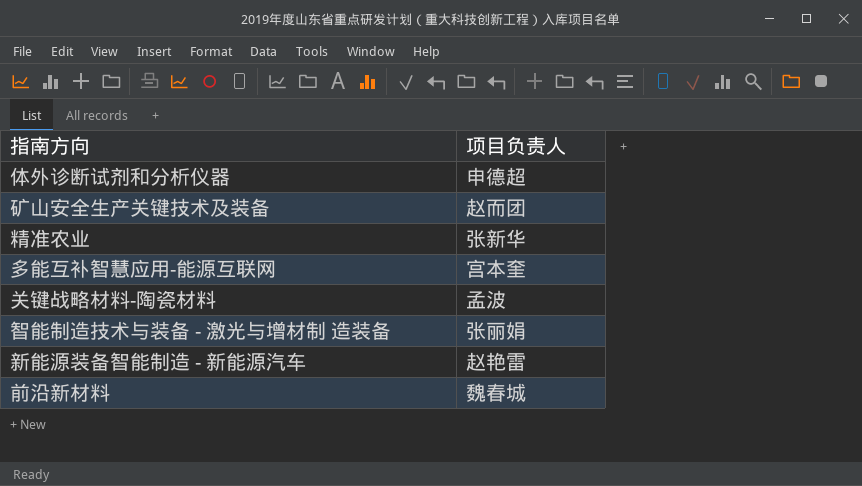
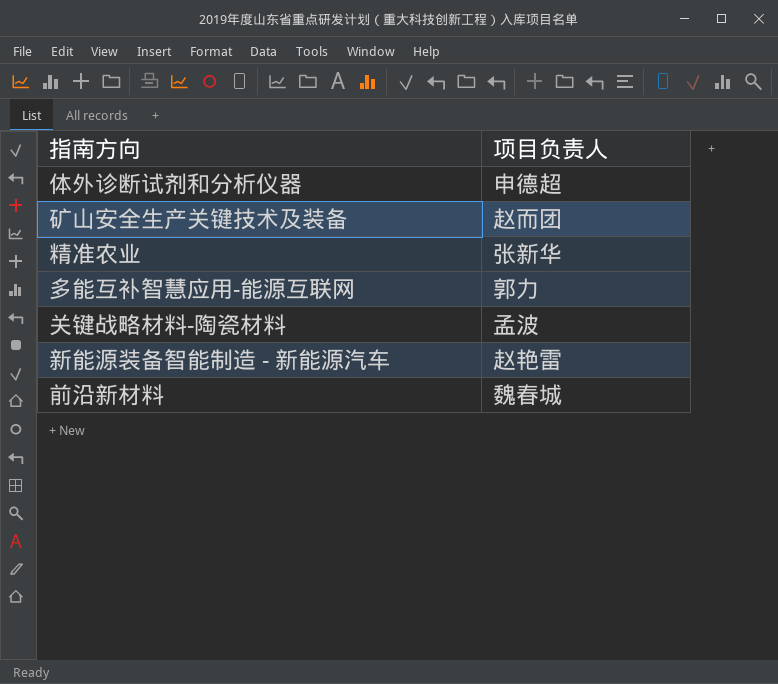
row 智能制造技术与装备 - 激光与增材制 造装备: 张丽娟 -> none
多能互补智慧应用-能源互联网 | 项目负责人: 宫本奎 -> 郭力

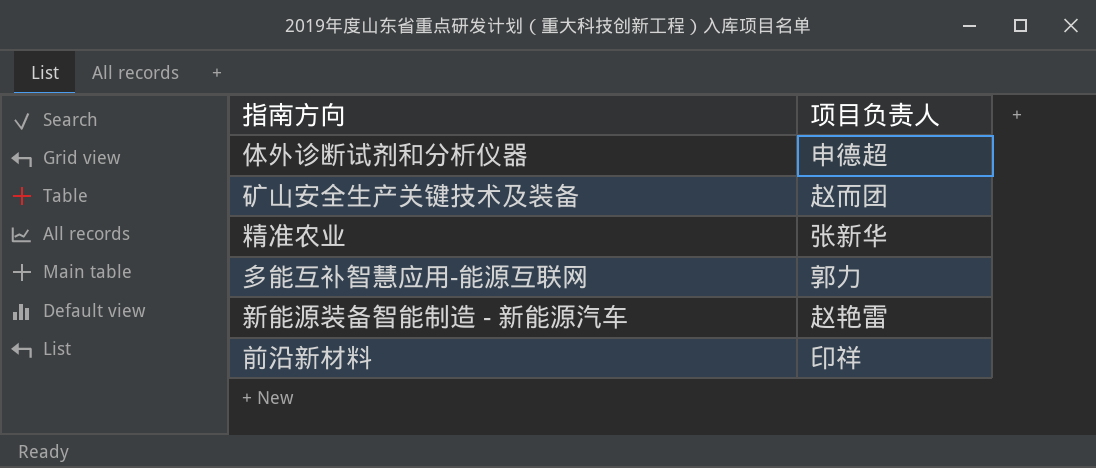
row 关键战略材料-陶瓷材料: 孟波 -> none
前沿新材料 | 项目负责人: 魏春城 -> 印祥

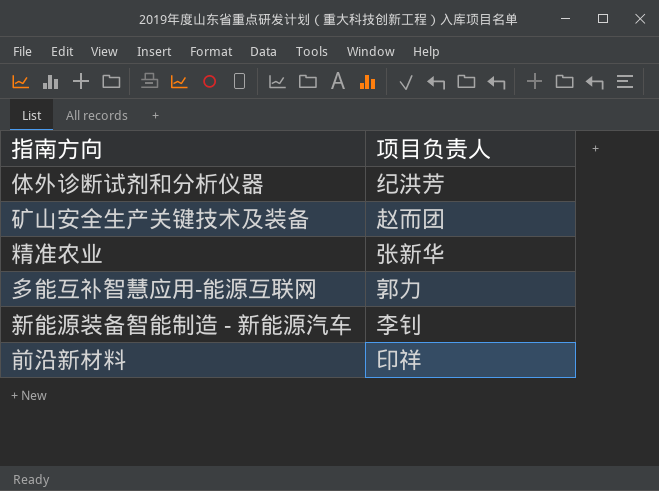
体外诊断试剂和分析仪器 | 项目负责人: 申德超 -> 纪洪芳
新能源装备智能制造 - 新能源汽车 | 项目负责人: 赵艳雷 -> 李钊

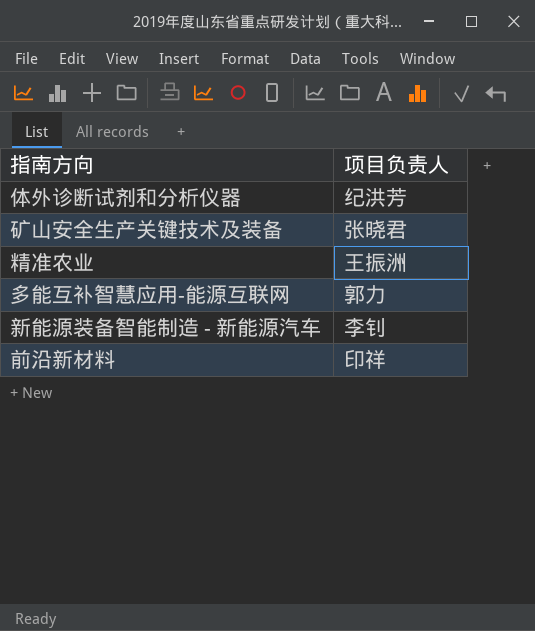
矿山安全生产关键技术及装备 | 项目负责人: 赵而团 -> 张晓君
精准农业 | 项目负责人: 张新华 -> 王振洲

